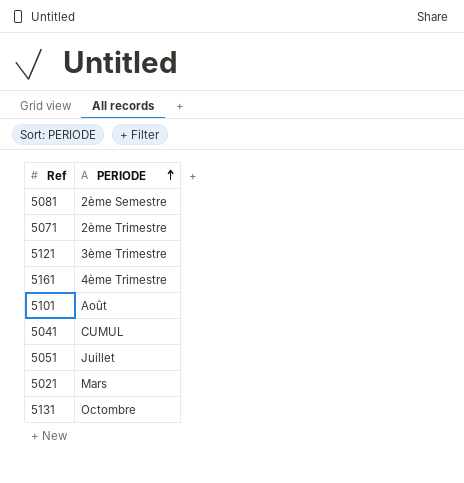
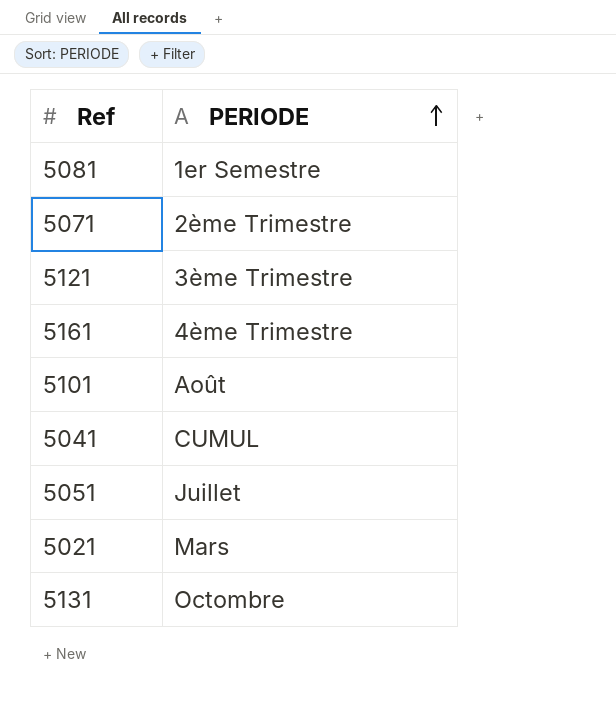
5081 | PERIODE: 2ème Semestre -> 1er Semestre

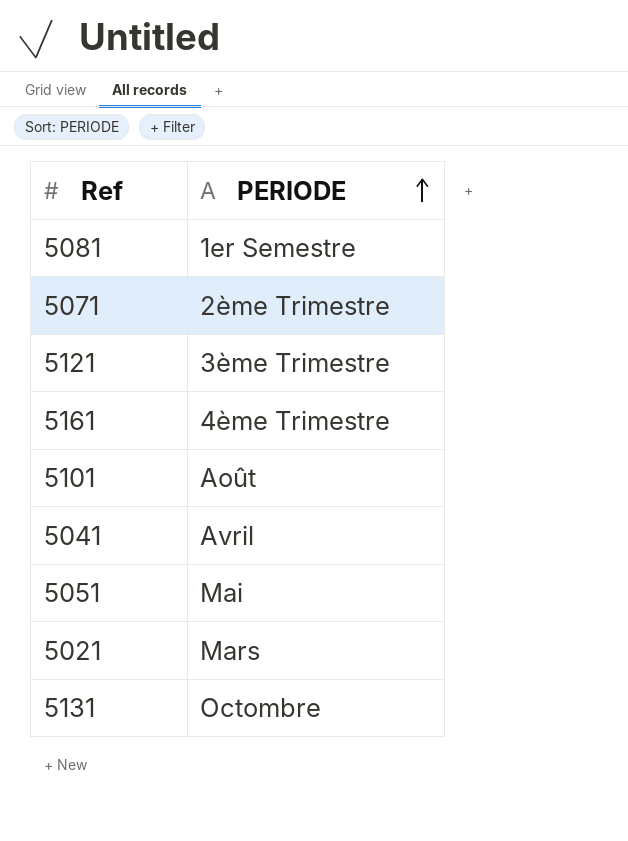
5041 | PERIODE: CUMUL -> Avril
5051 | PERIODE: Juillet -> Mai

